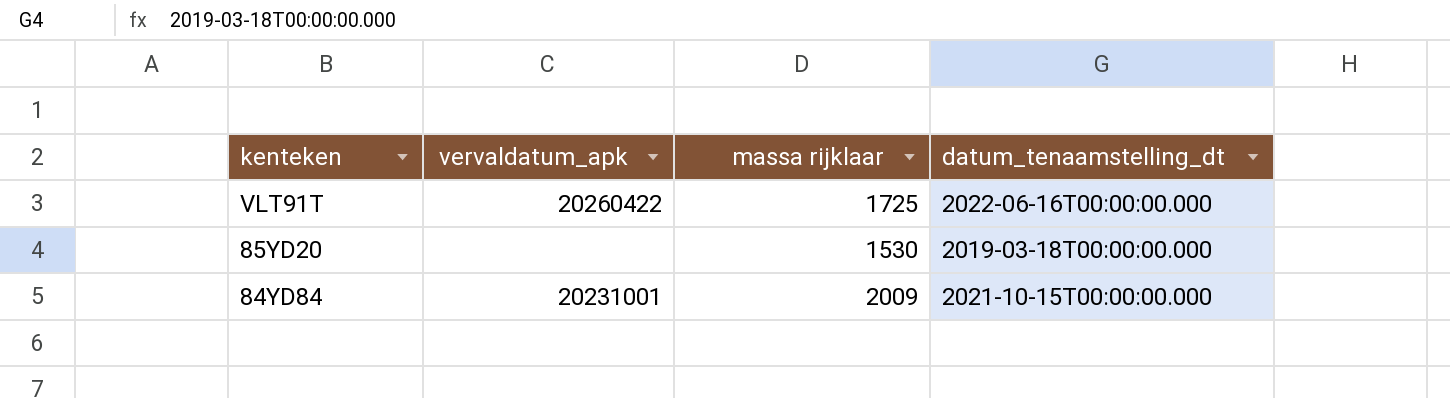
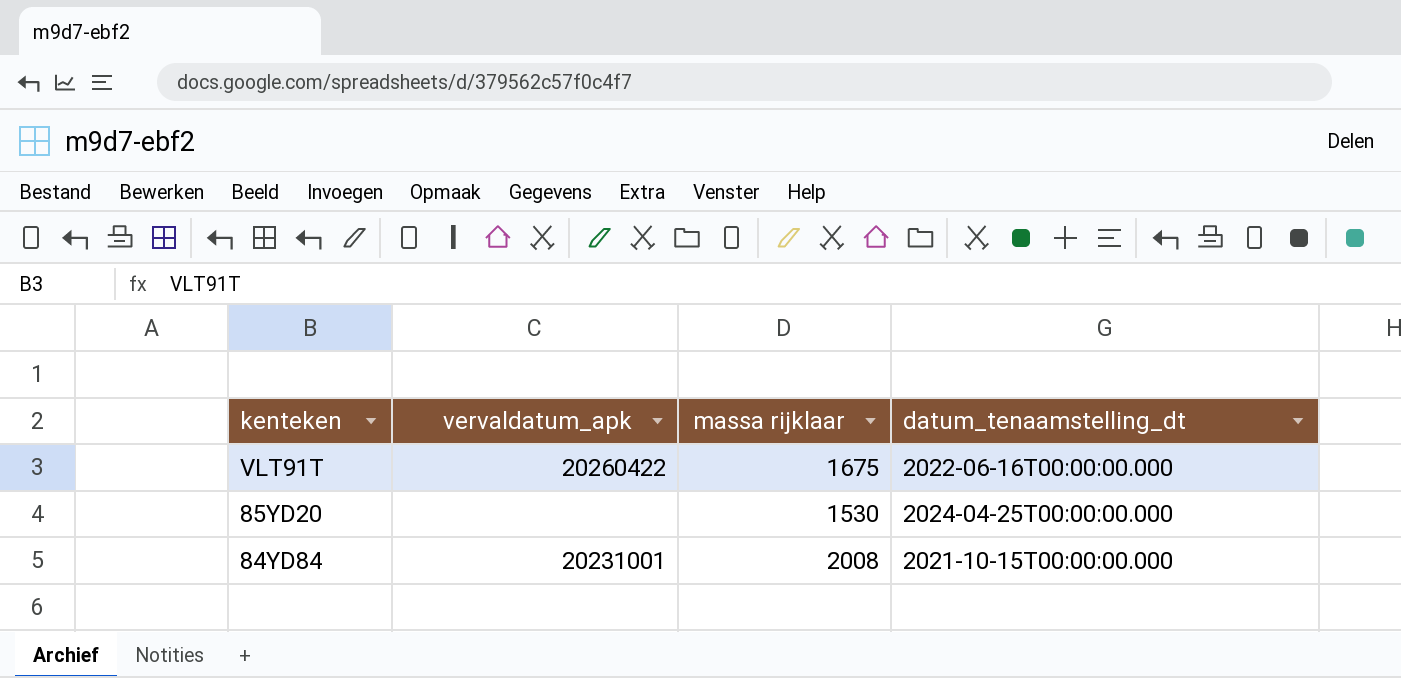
VLT91T | massa rijklaar: 1725 -> 1675
85YD20 | datum_tenaamstelling_dt: 2019-03-18T00:00:00.000 -> 2024-04-25T00:00:00.000
84YD84 | massa rijklaar: 2009 -> 2008

